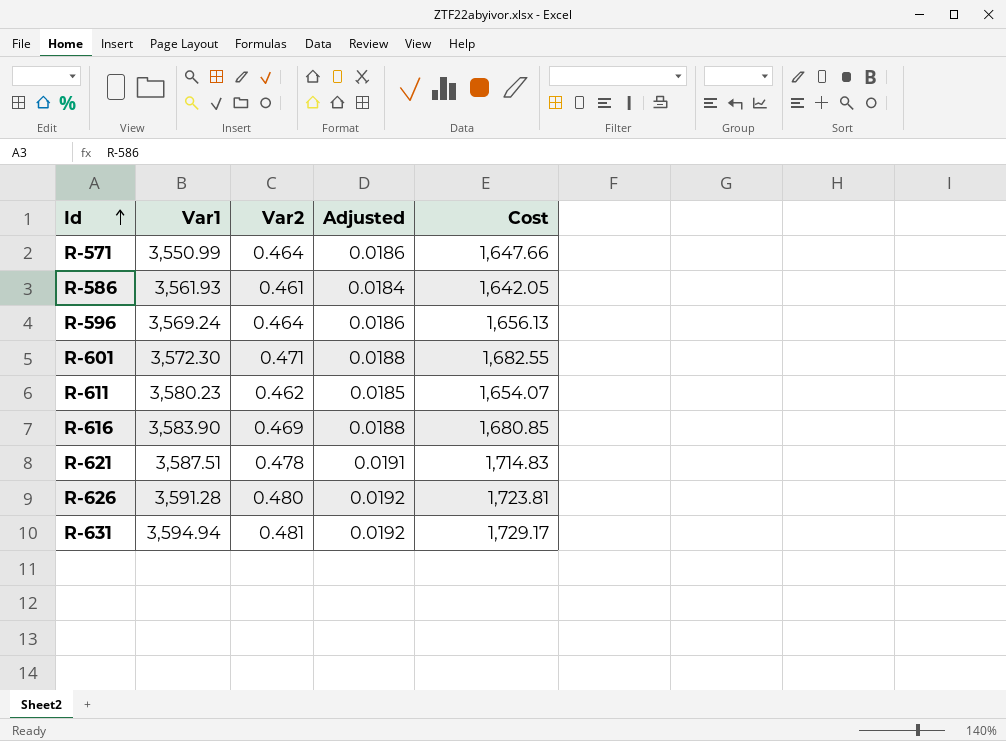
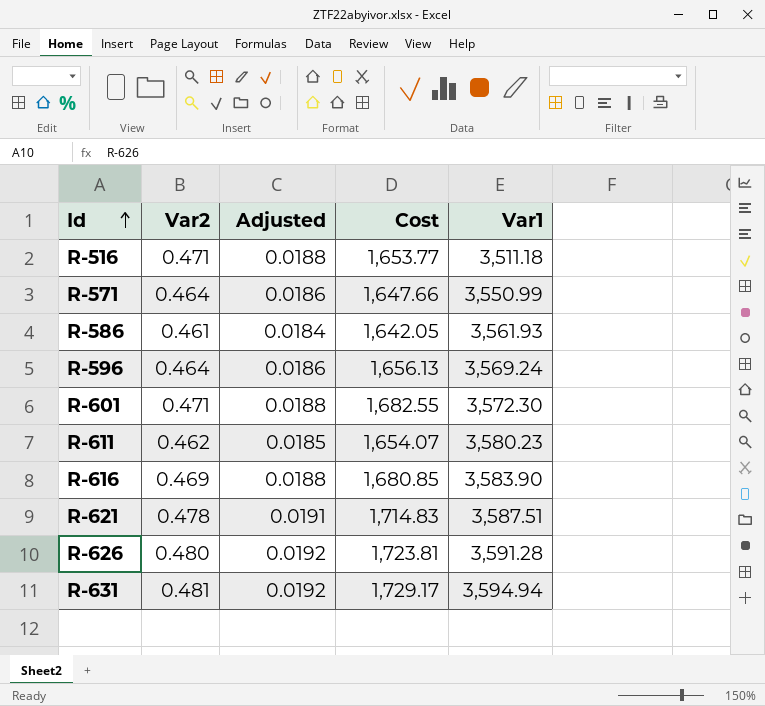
column Var1 | position: 2 -> 5
row R-516: none -> 0.471 | 0.0188 | 1,653.77 | 3,511.18

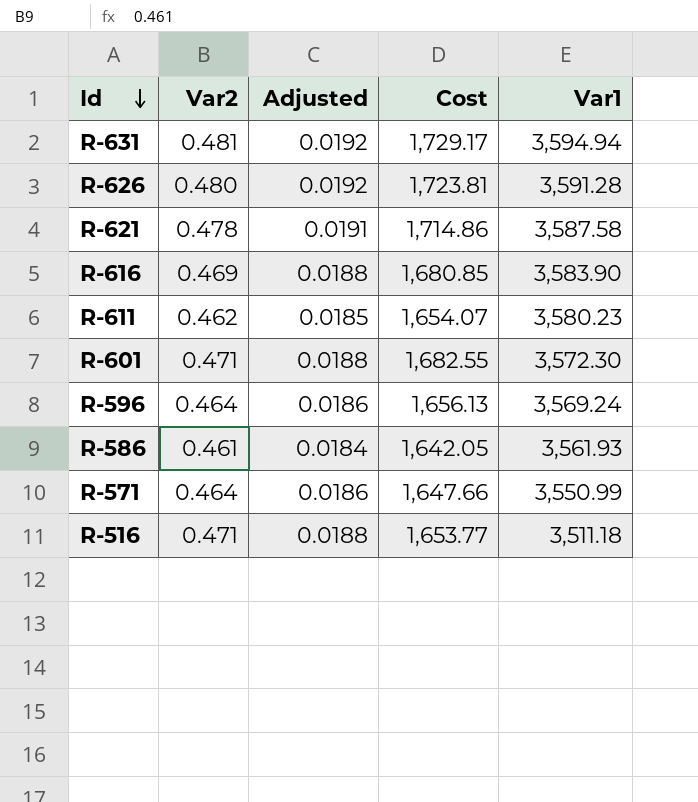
row order: Id ascending -> Id descending
R-621 | Cost: 1,714.83 -> 1,714.86
R-621 | Var1: 3,587.51 -> 3,587.58

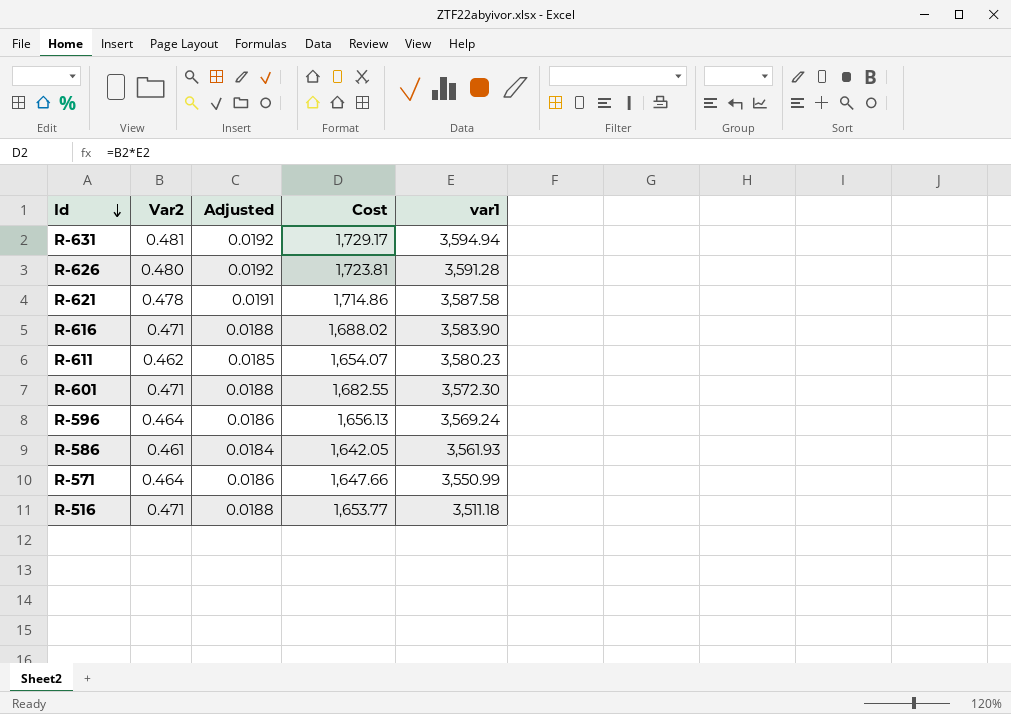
column name: Var1 -> var1
R-616 | Var2: 0.469 -> 0.471
R-616 | Cost: 1,680.85 -> 1,688.02

